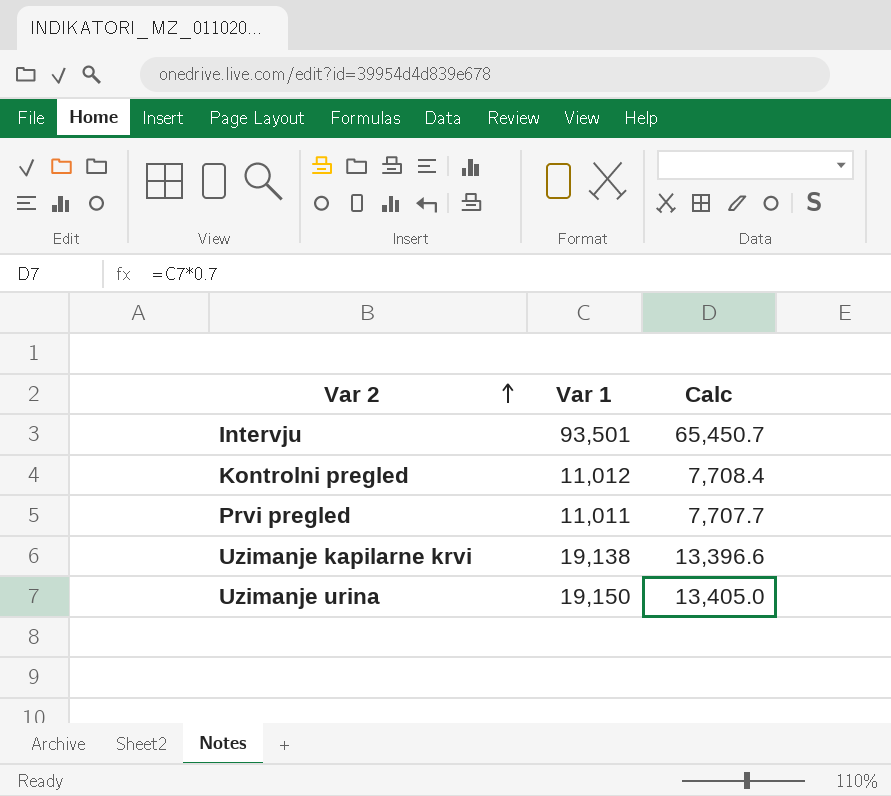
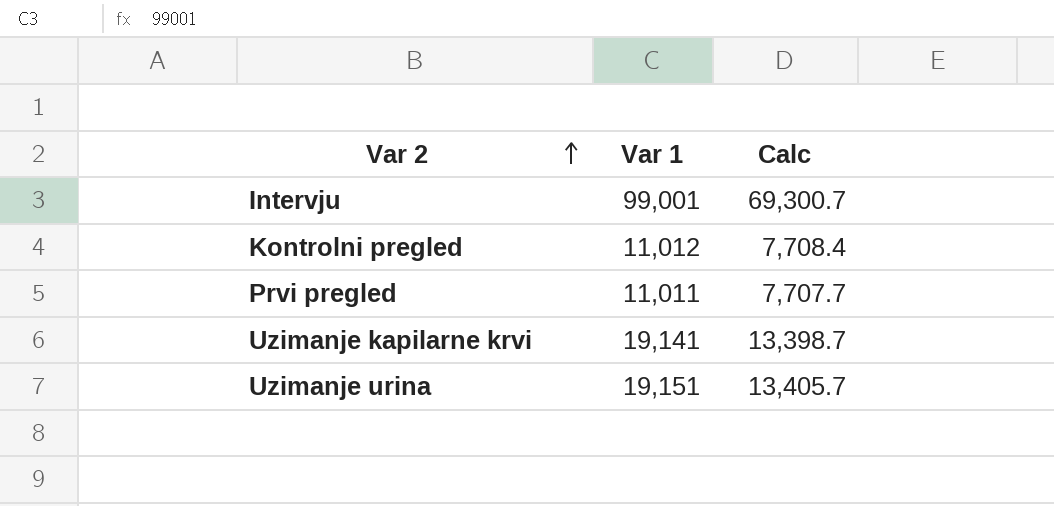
Intervju | Var 1: 93,501 -> 99,001
Intervju | Calc: 65,450.7 -> 69,300.7
Uzimanje kapilarne krvi | Var 1: 19,138 -> 19,141
Uzimanje kapilarne krvi | Calc: 13,396.6 -> 13,398.7
Uzimanje urina | Var 1: 19,150 -> 19,151
Uzimanje urina | Calc: 13,405.0 -> 13,405.7

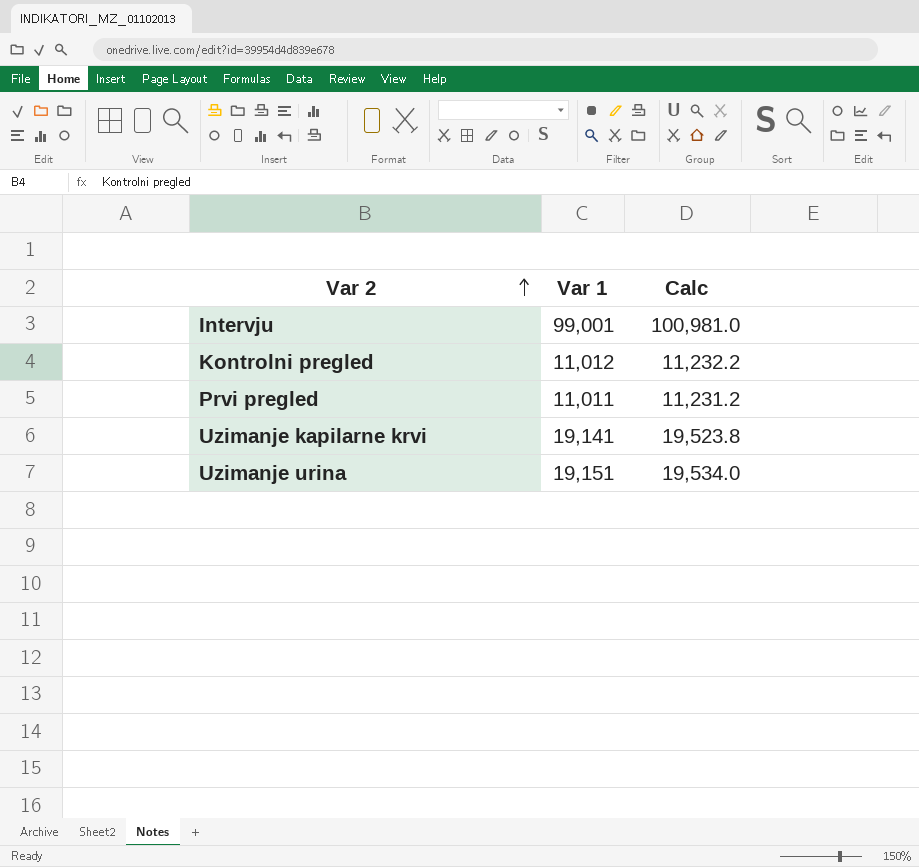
column Calc | formula: [Var 1] * 0.7 -> [Var 1] * 1.02

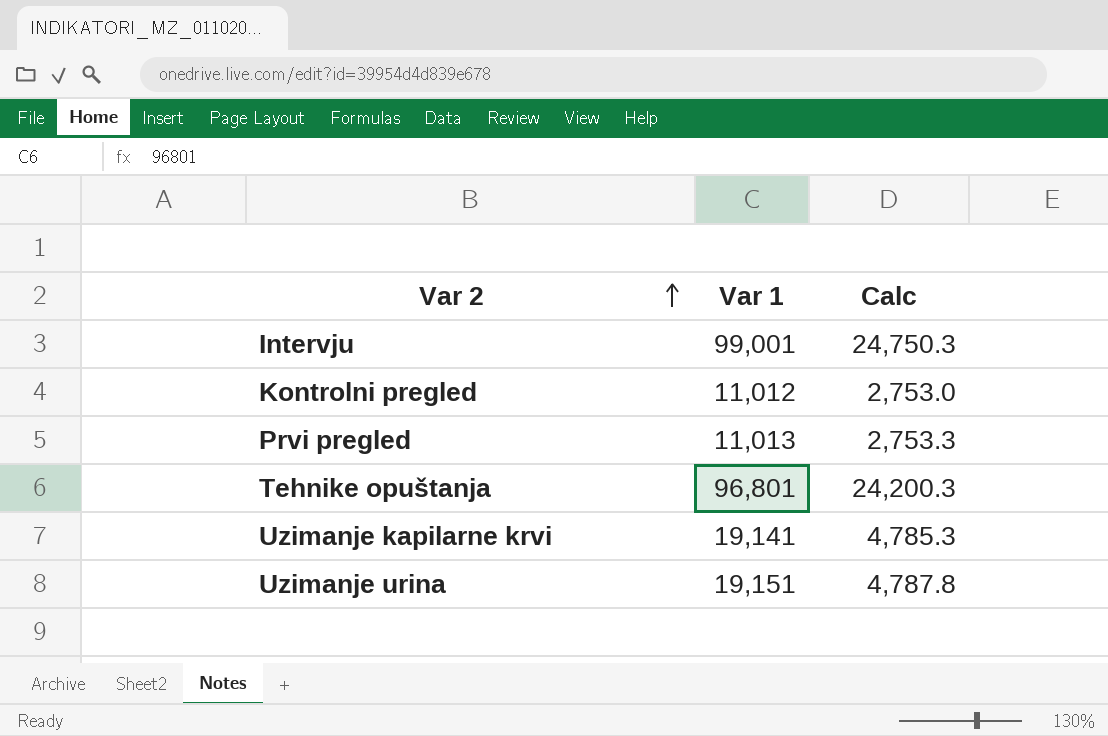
column Calc | formula: [Var 1] * 1.02 -> [Var 1] * 0.25
Prvi pregled | Var 1: 11,011 -> 11,013
row Tehnike opuštanja: none -> 96,801 | 24,200.3

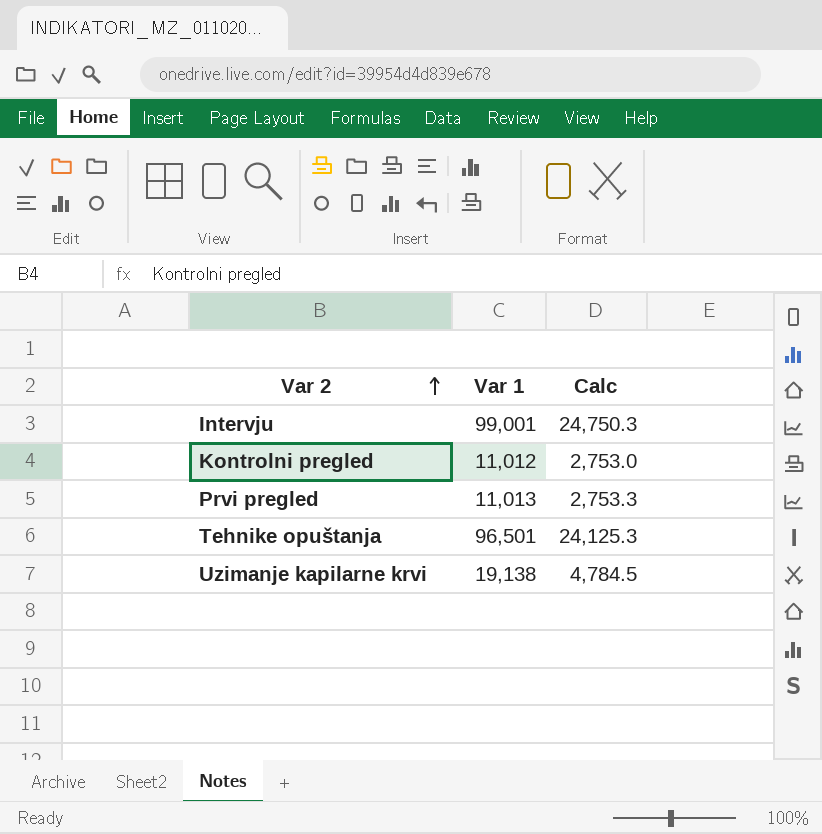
row Uzimanje urina: 19,151 | 4,787.8 -> none
Tehnike opuštanja | Var 1: 96,801 -> 96,501
Tehnike opuštanja | Calc: 24,200.3 -> 24,125.3
Uzimanje kapilarne krvi | Var 1: 19,141 -> 19,138
Uzimanje kapilarne krvi | Calc: 4,785.3 -> 4,784.5

